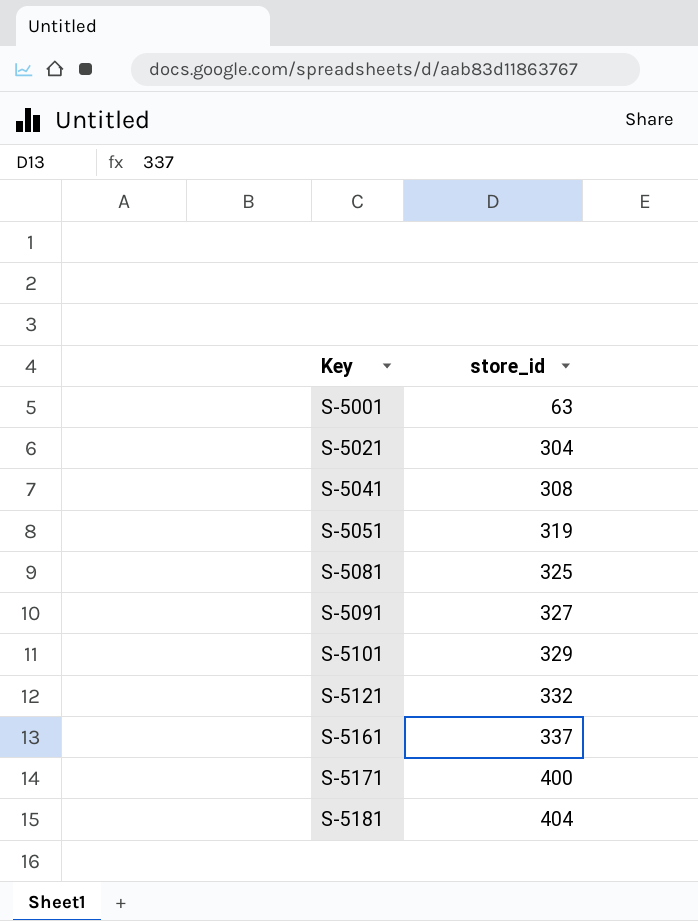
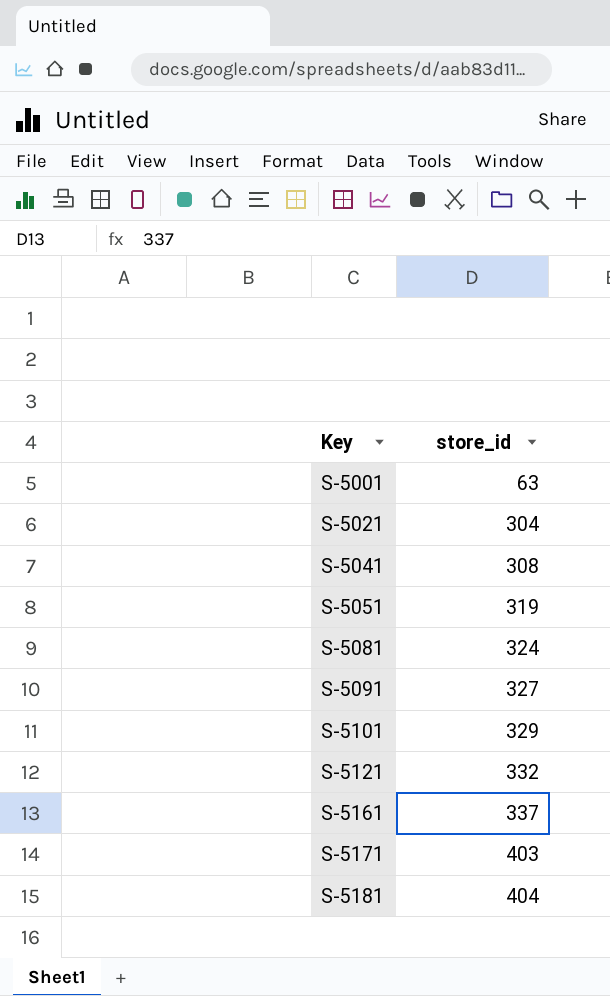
S-5081 | store_id: 325 -> 324
S-5171 | store_id: 400 -> 403

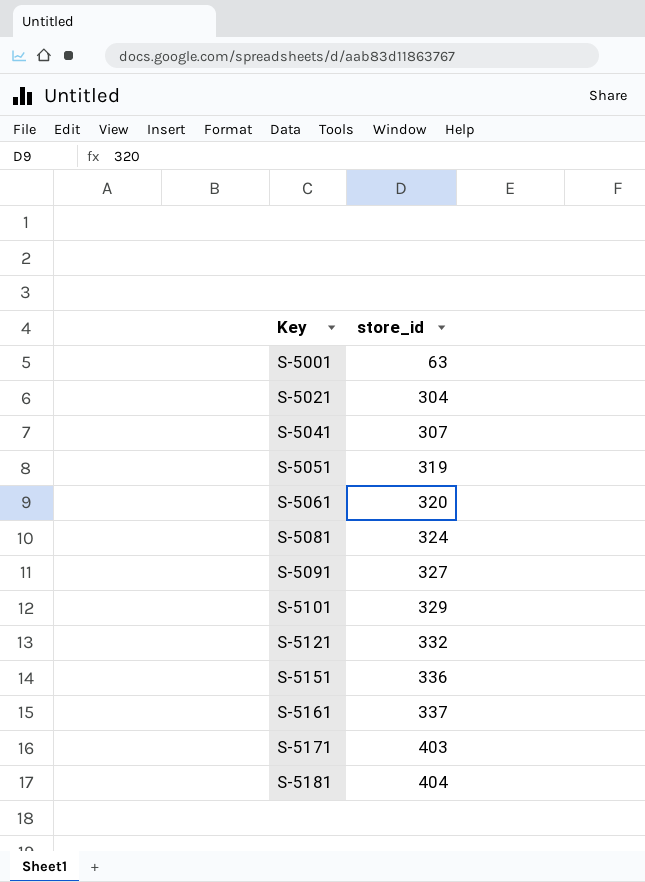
S-5041 | store_id: 308 -> 307
row S-5061: none -> 320
row S-5151: none -> 336

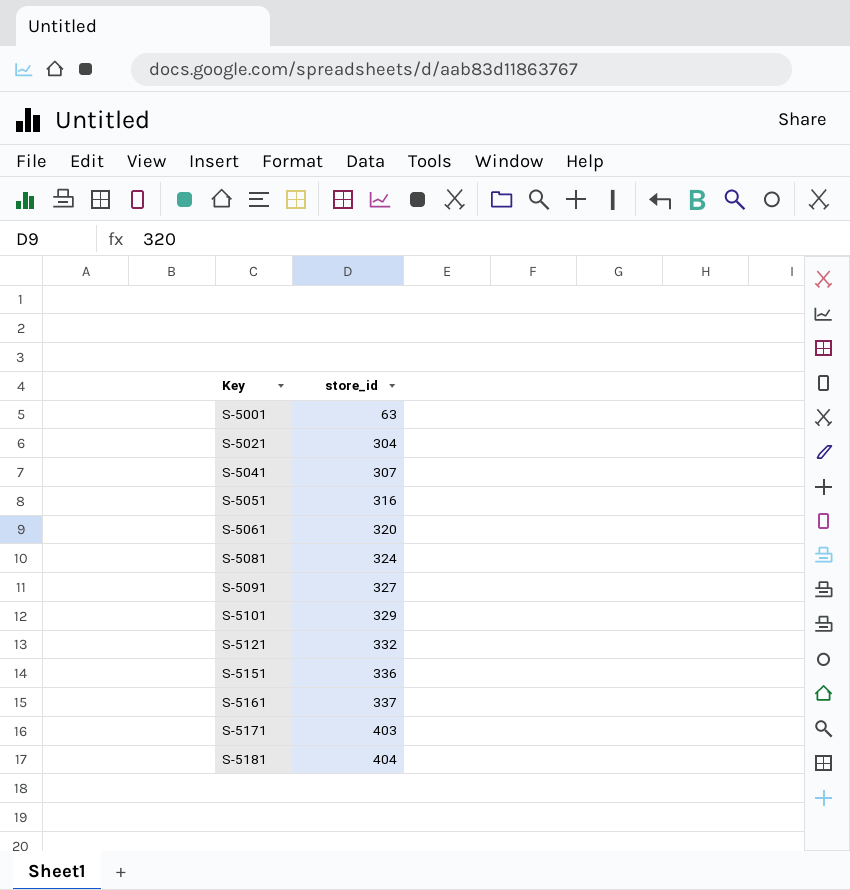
S-5051 | store_id: 319 -> 316

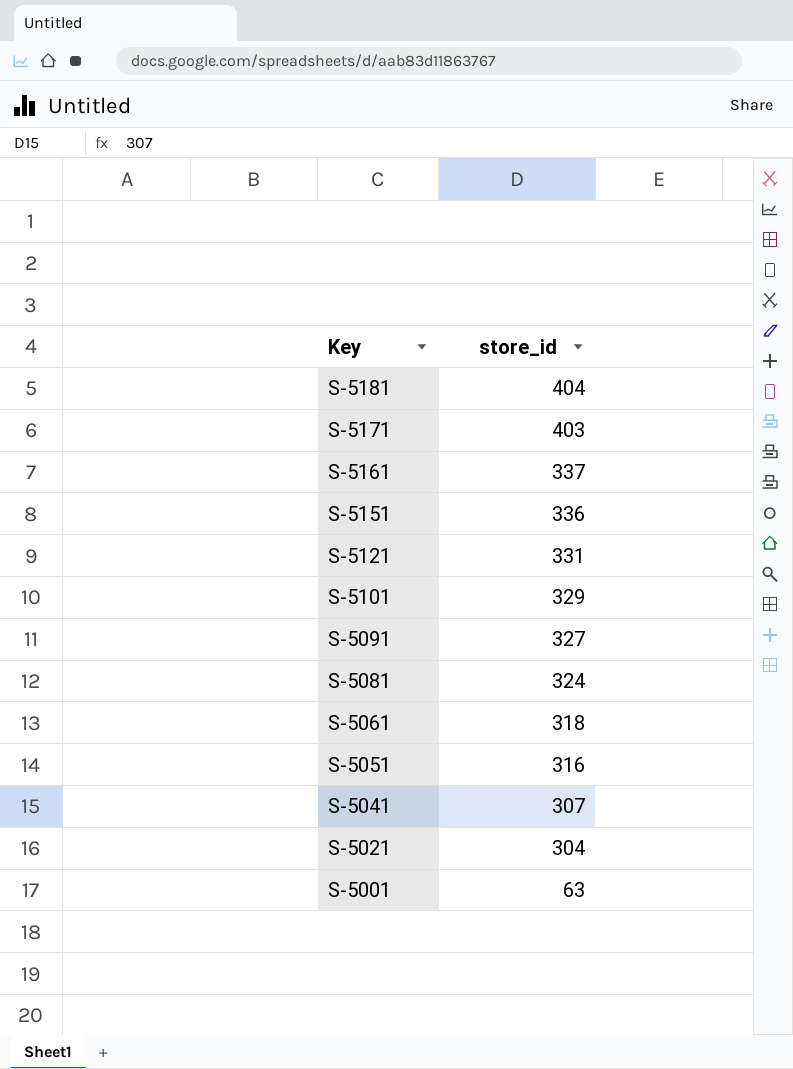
row order: Key ascending -> Key descending
S-5121 | store_id: 332 -> 331
S-5061 | store_id: 320 -> 318

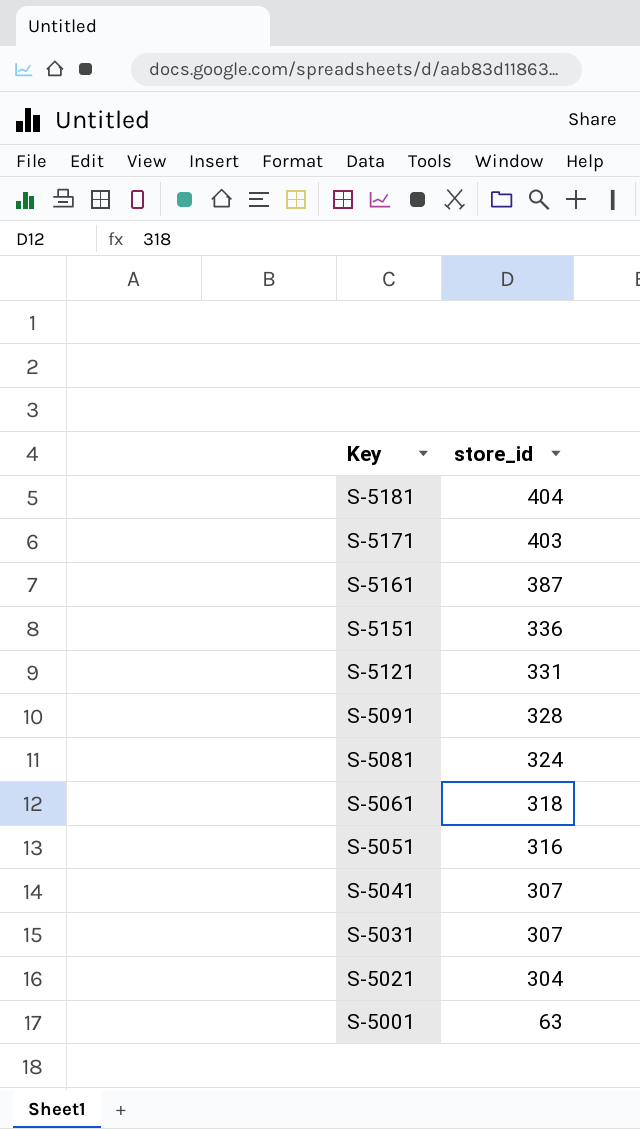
row S-5101: 329 -> none
S-5161 | store_id: 337 -> 387
S-5091 | store_id: 327 -> 328
row S-5031: none -> 307

